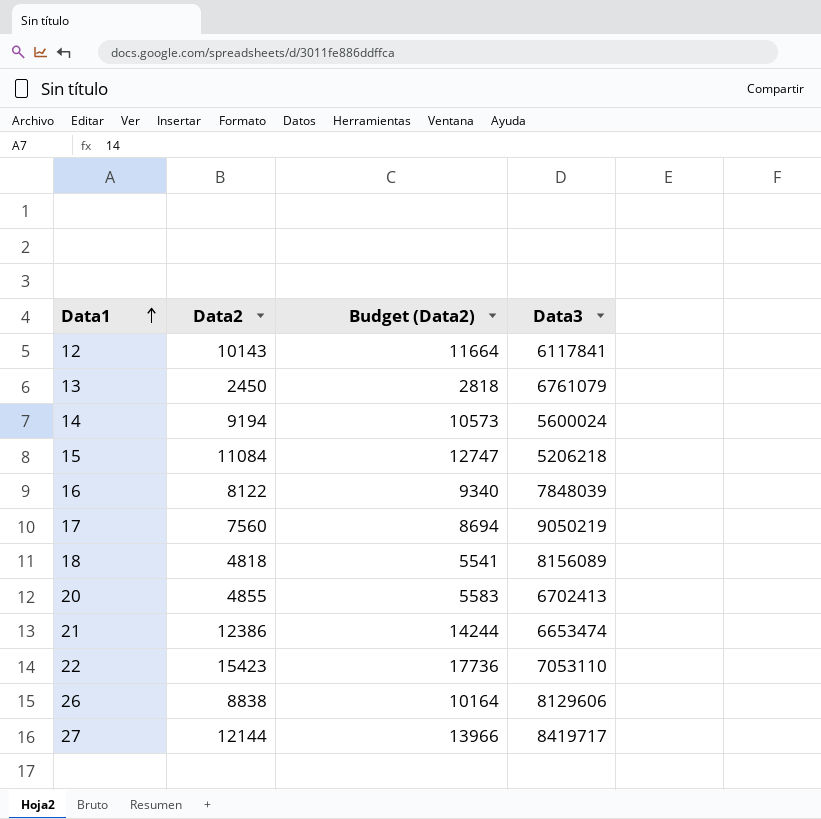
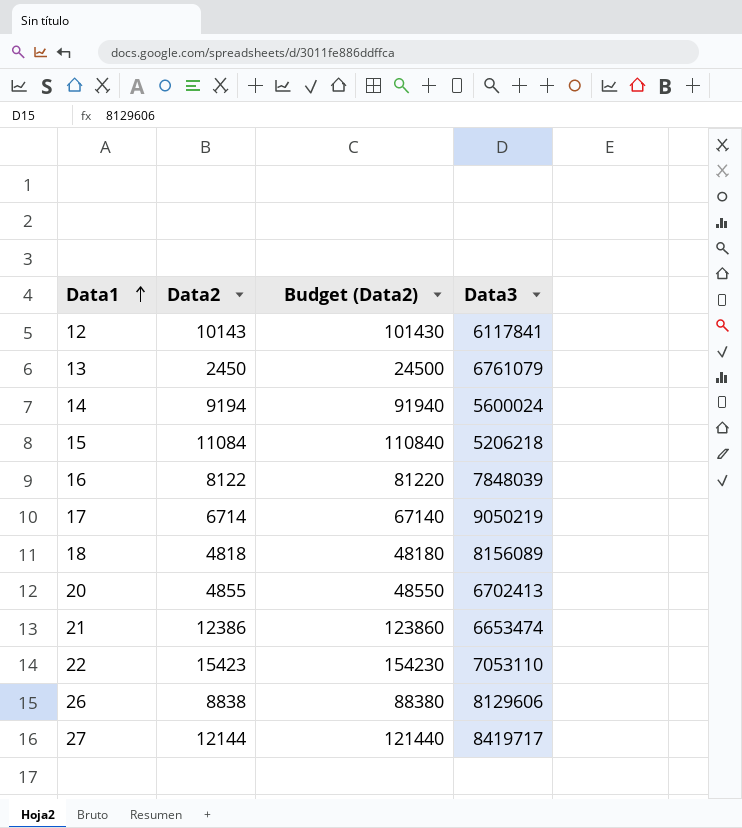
column Budget (Data2) | formula: [Data2] * 1.15 -> [Data2] * 10
17 | Data2: 7560 -> 6714

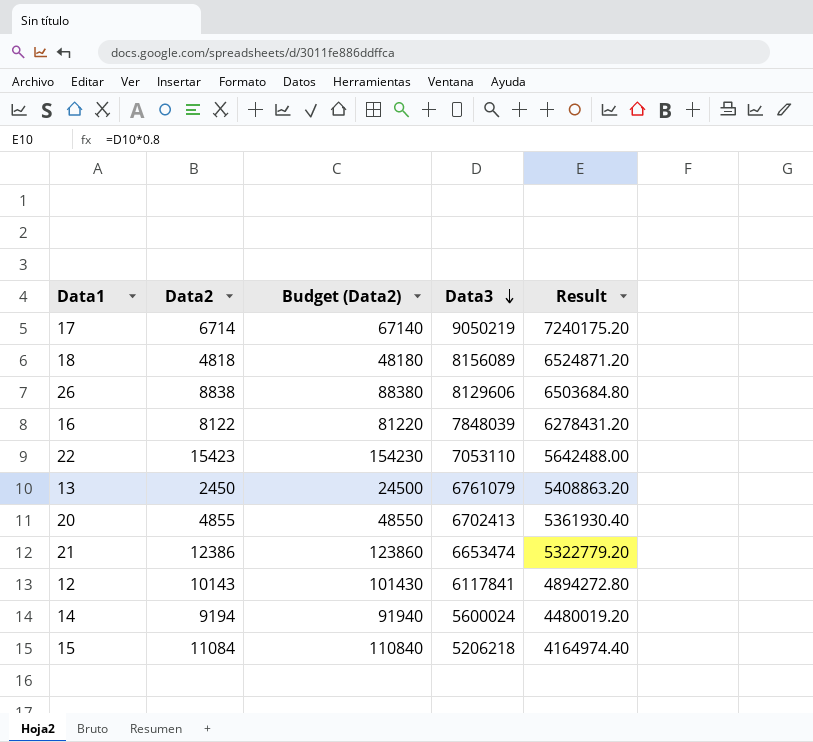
row order: Data1 ascending -> Data3 descending
column Result | formula: none -> [Data3] * 0.8
row 27: 12144 | 121440 | 8419717 -> none

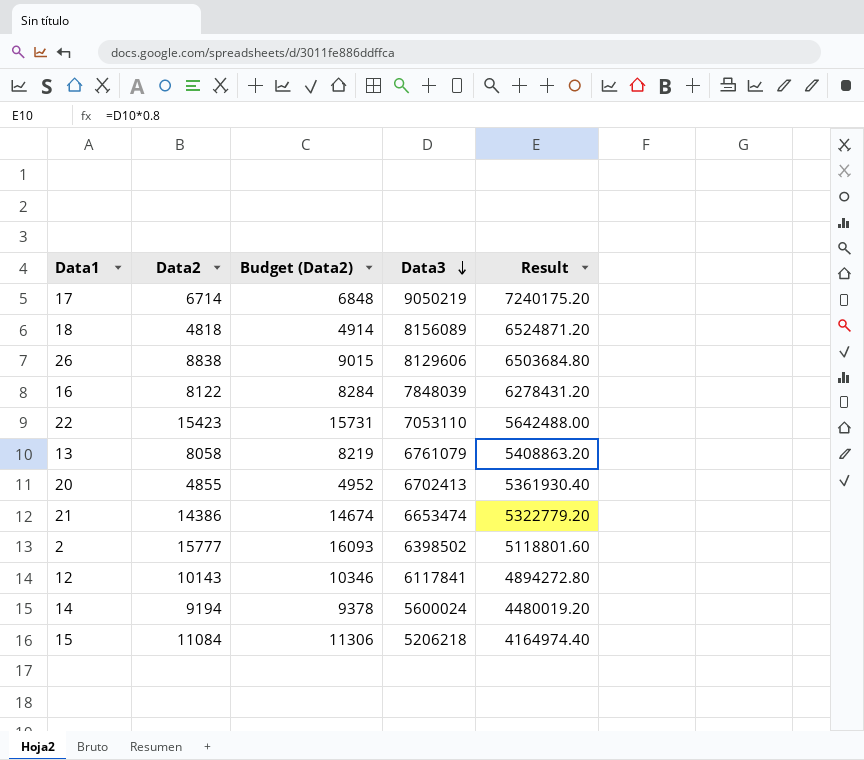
column Budget (Data2) | formula: [Data2] * 10 -> [Data2] * 1.02
13 | Data2: 2450 -> 8058
21 | Data2: 12386 -> 14386
row 2: none -> 15777 | 16093 | 6398502 | 5118801.60

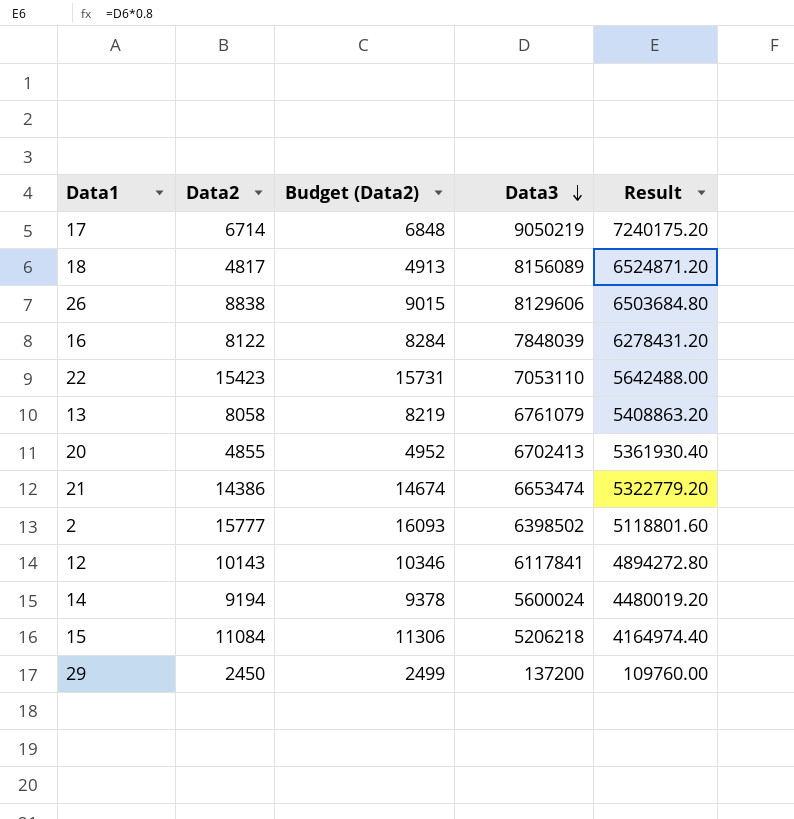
18 | Data2: 4818 -> 4817
18 | Budget (Data2): 4914 -> 4913
row 29: none -> 2450 | 2499 | 137200 | 109760.00

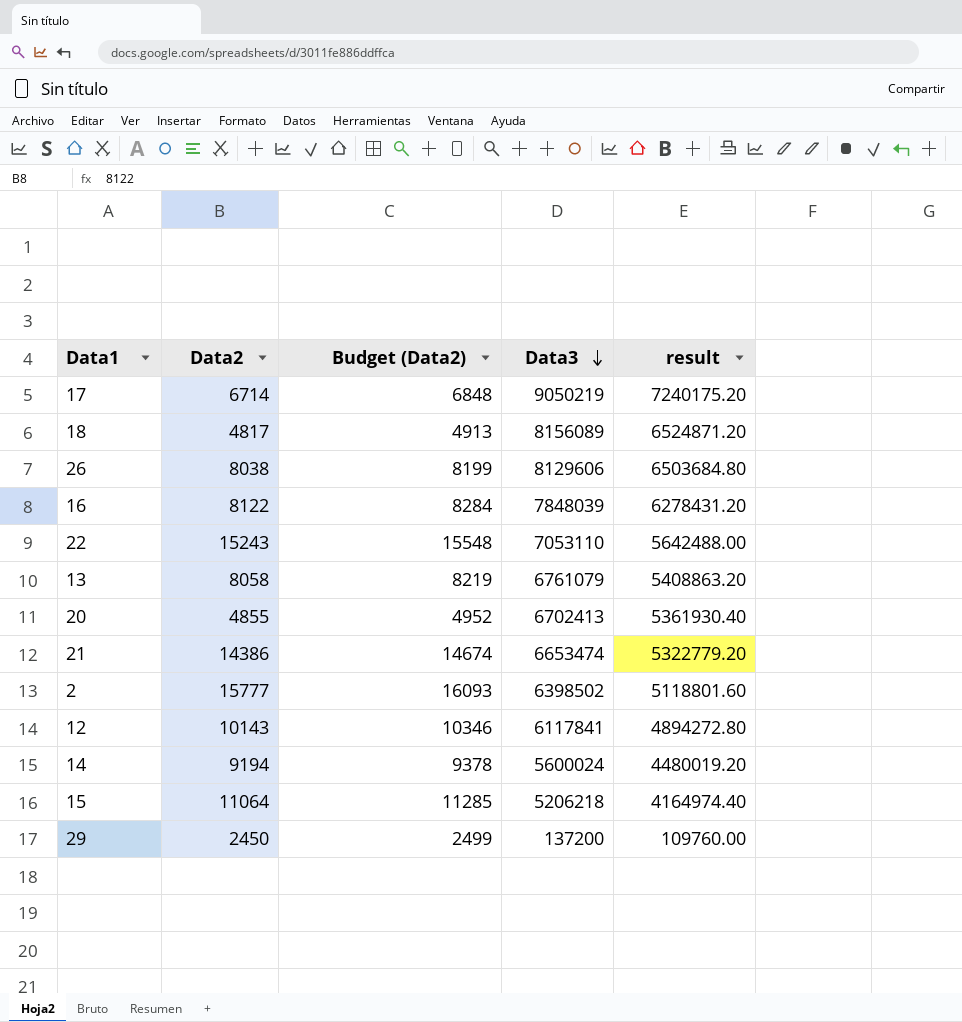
column name: Result -> result
26 | Data2: 8838 -> 8038
26 | Budget (Data2): 9015 -> 8199
22 | Data2: 15423 -> 15243
22 | Budget (Data2): 15731 -> 15548
15 | Data2: 11084 -> 11064
15 | Budget (Data2): 11306 -> 11285

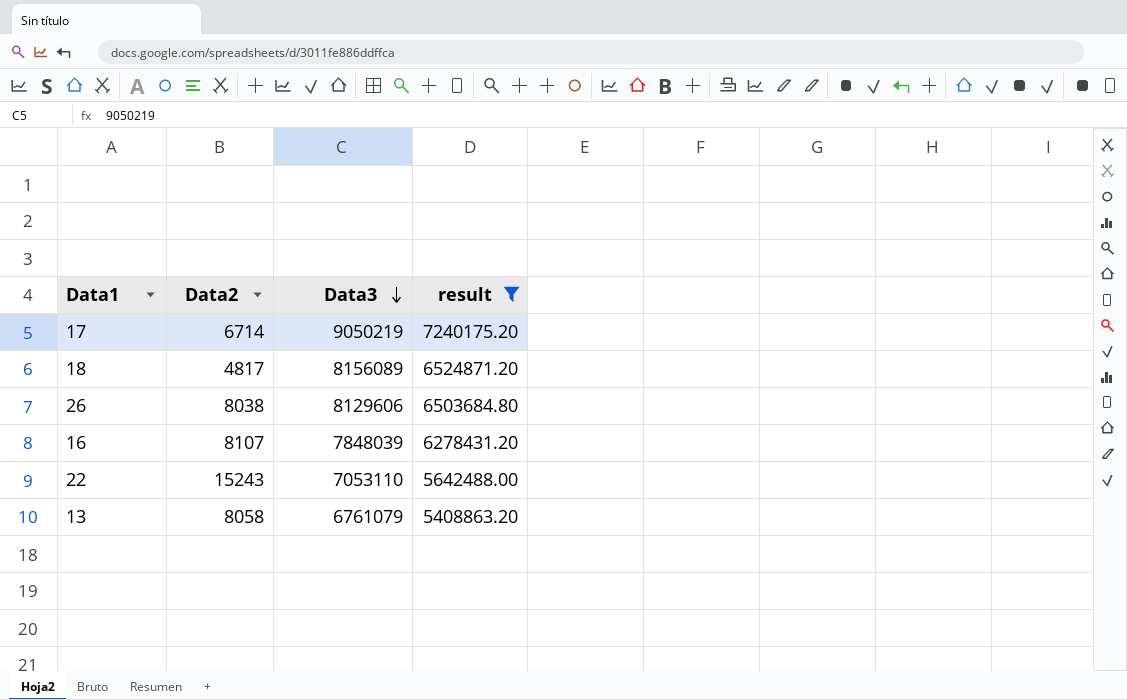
filter: none -> result >= 5408863.20
column Budget (Data2) | formula: [Data2] * 1.02 -> none
16 | Data2: 8122 -> 8107

